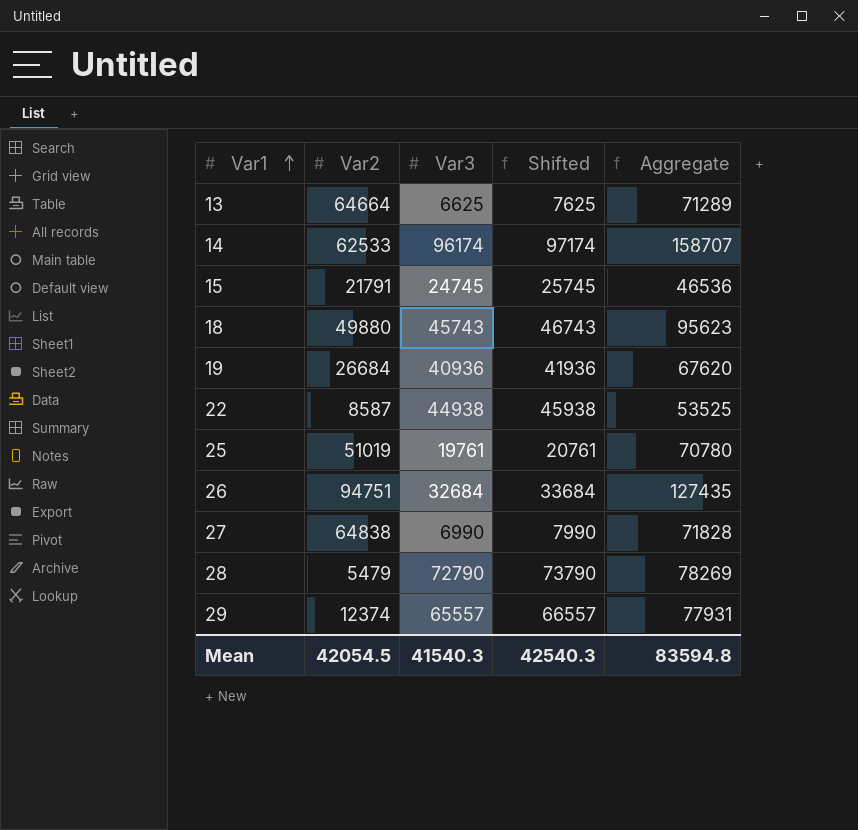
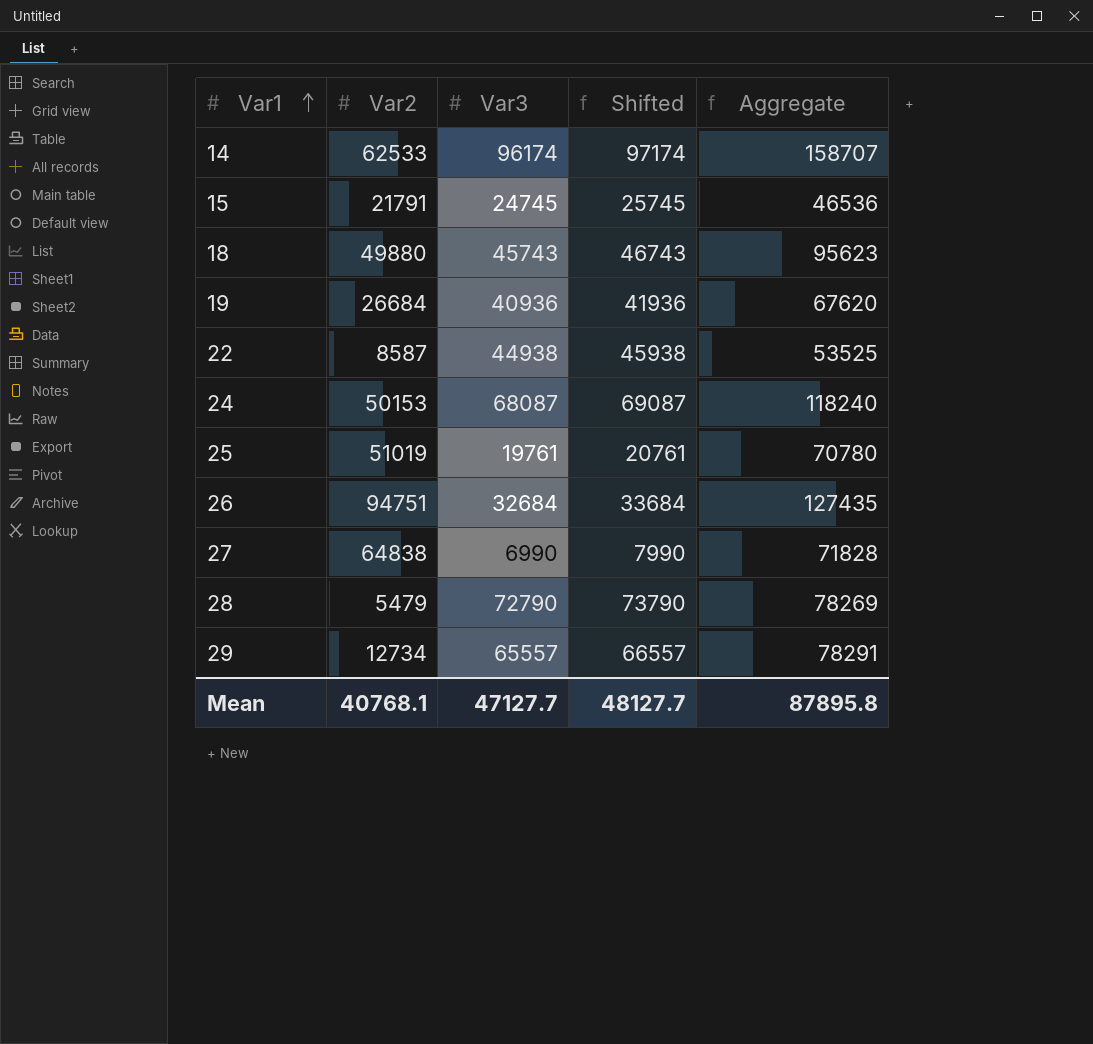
row 13: 64664 | 6625 | 7625 | 71289 -> none
row 24: none -> 50153 | 68087 | 69087 | 118240
29 | Var2: 12374 -> 12734
29 | Aggregate: 77931 -> 78291
Mean | Var2: 42054.5 -> 40768.1
Mean | Var3: 41540.3 -> 47127.7
Mean | Shifted: 42540.3 -> 48127.7
Mean | Aggregate: 83594.8 -> 87895.8

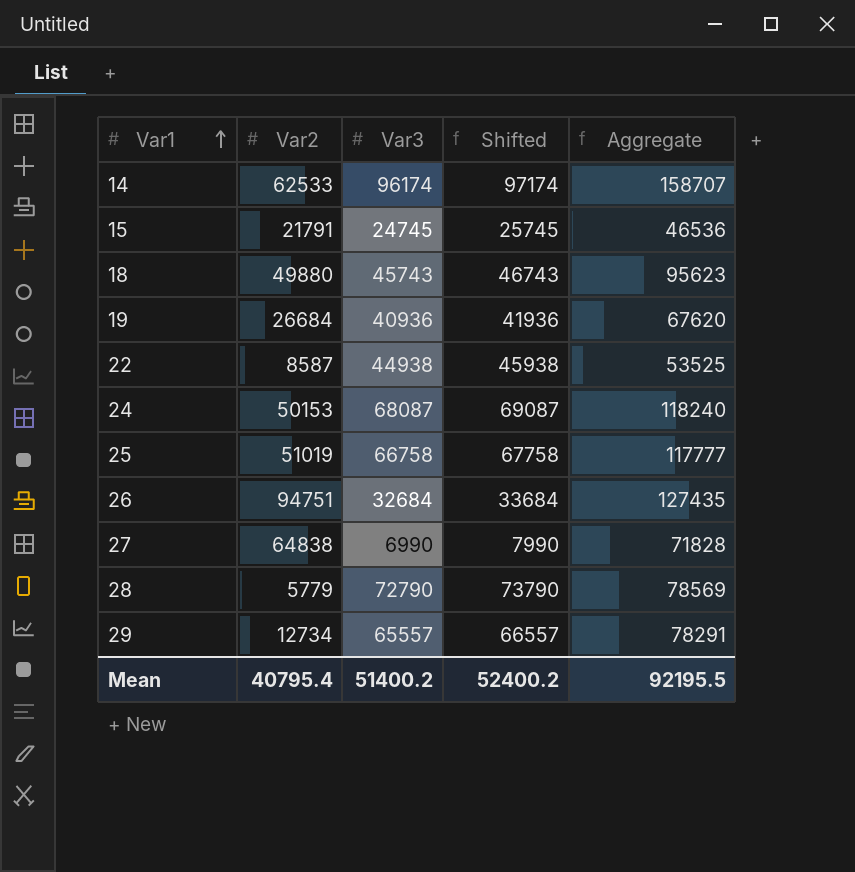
25 | Var3: 19761 -> 66758
25 | Shifted: 20761 -> 67758
25 | Aggregate: 70780 -> 117777
28 | Var2: 5479 -> 5779
28 | Aggregate: 78269 -> 78569
Mean | Var2: 40768.1 -> 40795.4
Mean | Var3: 47127.7 -> 51400.2
Mean | Shifted: 48127.7 -> 52400.2
Mean | Aggregate: 87895.8 -> 92195.5

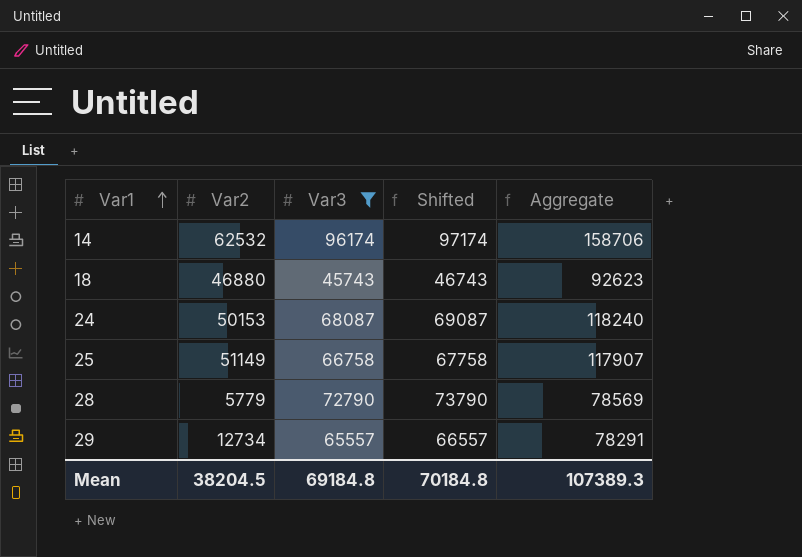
filter: none -> Var3 >= 45743
14 | Var2: 62533 -> 62532
14 | Aggregate: 158707 -> 158706
18 | Var2: 49880 -> 46880
18 | Aggregate: 95623 -> 92623
25 | Var2: 51019 -> 51149
25 | Aggregate: 117777 -> 117907
Mean | Var2: 40795.4 -> 38204.5
Mean | Var3: 51400.2 -> 69184.8
Mean | Shifted: 52400.2 -> 70184.8
Mean | Aggregate: 92195.5 -> 107389.3

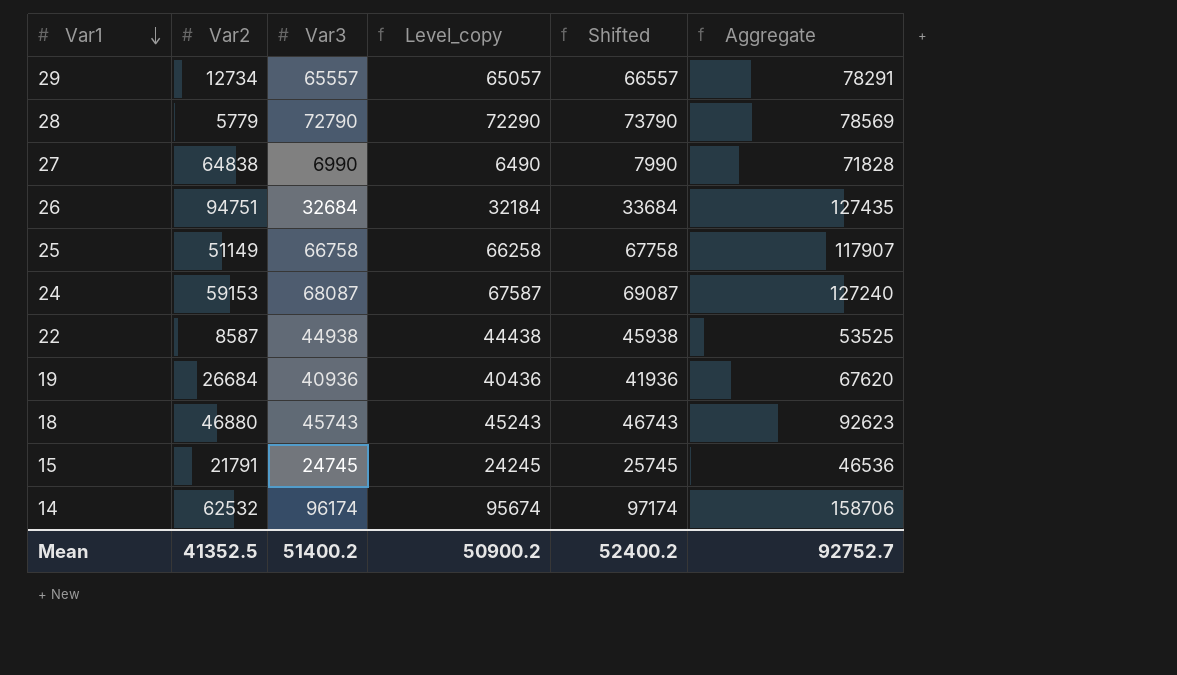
filter: Var3 >= 45743 -> none
row order: Var1 ascending -> Var1 descending
column Level_copy | formula: none -> [Var3] - 500
24 | Var2: 50153 -> 59153
24 | Aggregate: 118240 -> 127240
Mean | Var2: 38204.5 -> 41352.5
Mean | Var3: 69184.8 -> 51400.2
Mean | Shifted: 70184.8 -> 52400.2
Mean | Aggregate: 107389.3 -> 92752.7

